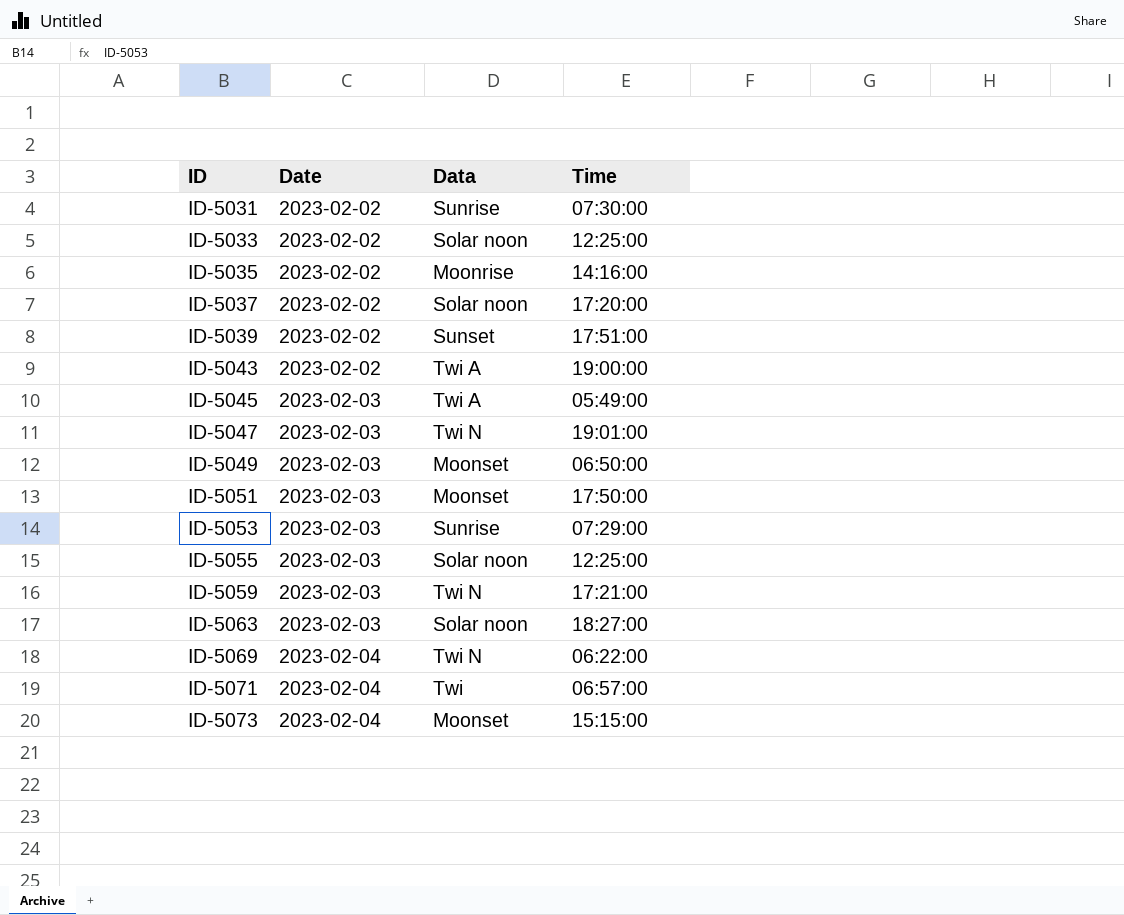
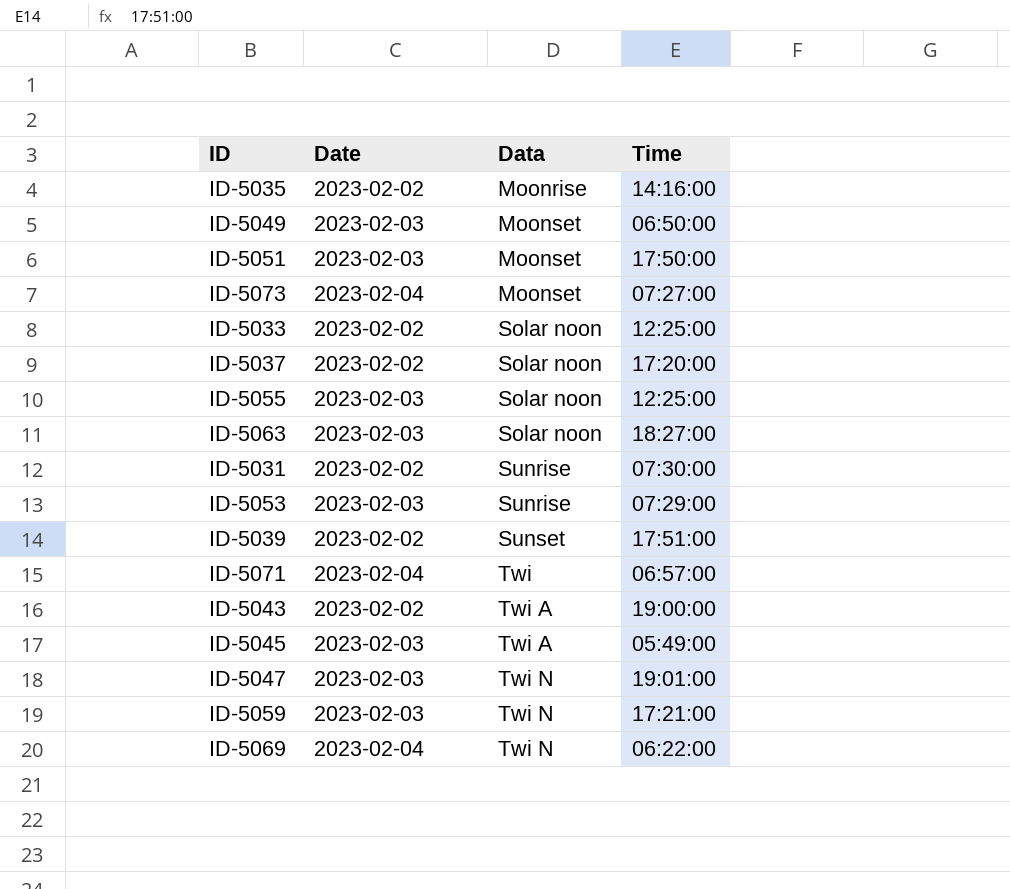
row order: ID ascending -> Data ascending
ID-5073 | Time: 15:15:00 -> 07:27:00

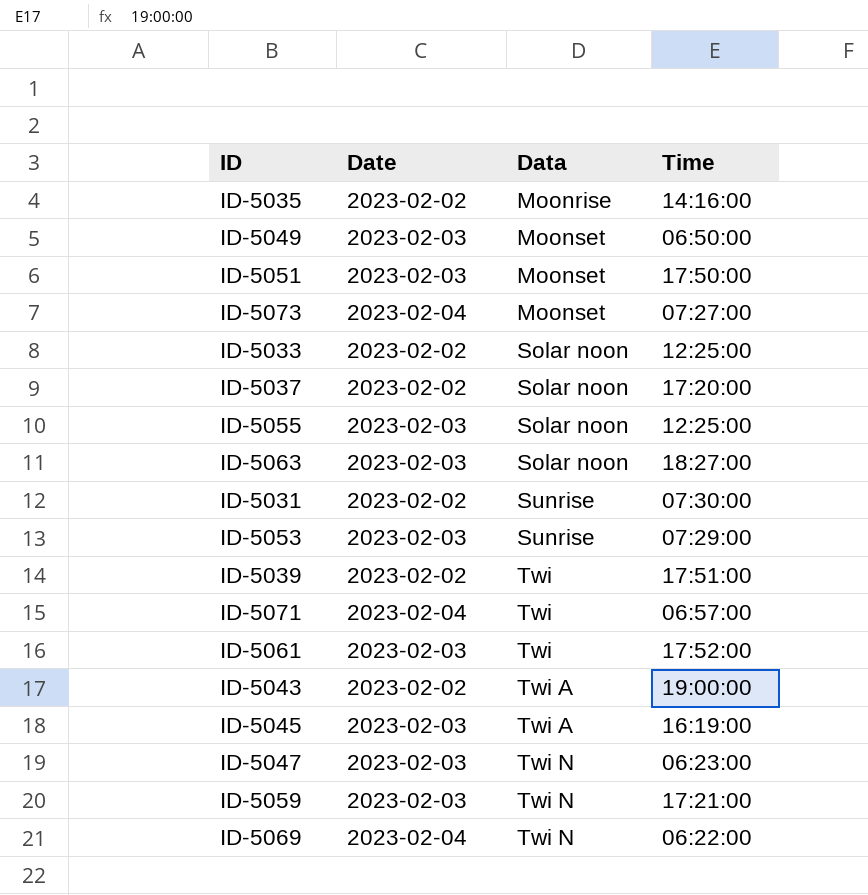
ID-5039 | Data: Sunset -> Twi
row ID-5061: none -> 2023-02-03 | Twi | 17:52:00
ID-5045 | Time: 05:49:00 -> 16:19:00
ID-5047 | Time: 19:01:00 -> 06:23:00

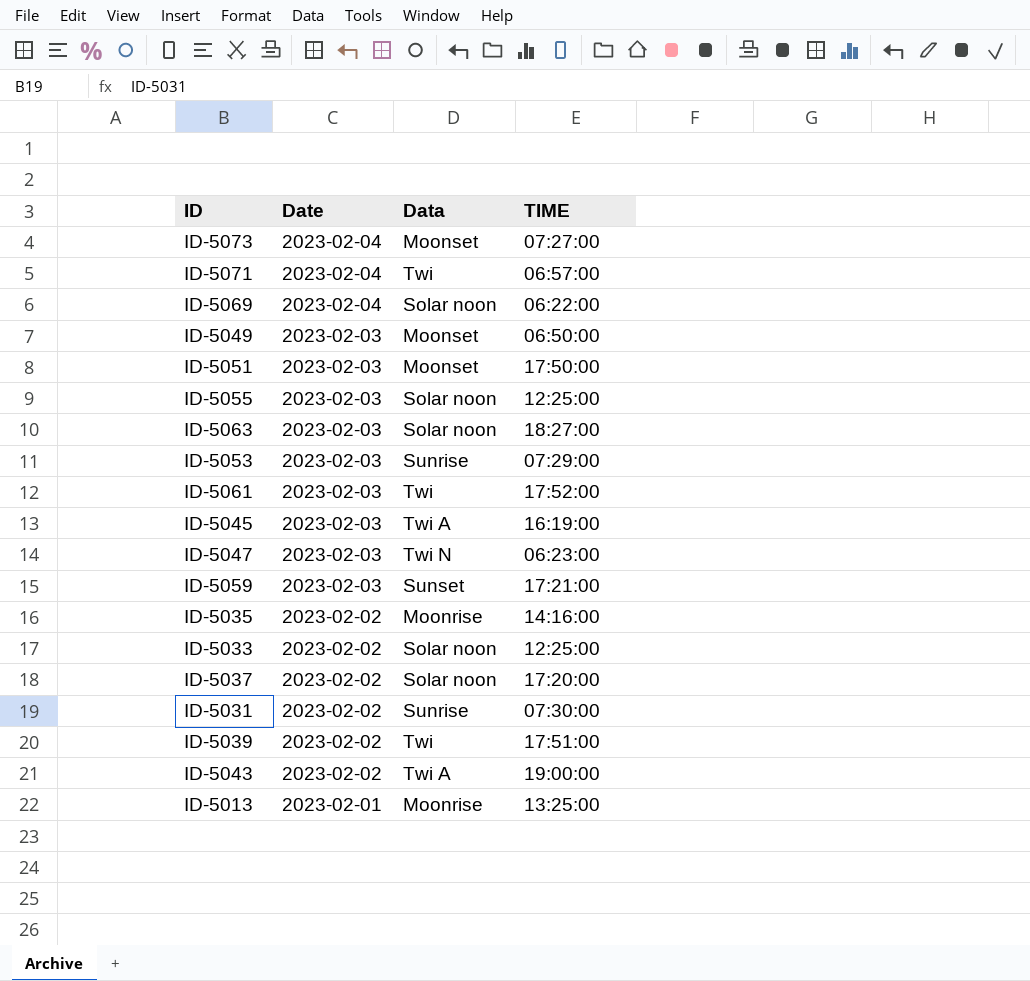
row order: Data ascending -> Date descending
column name: Time -> TIME
ID-5069 | Data: Twi N -> Solar noon
ID-5059 | Data: Twi N -> Sunset
row ID-5013: none -> 2023-02-01 | Moonrise | 13:25:00

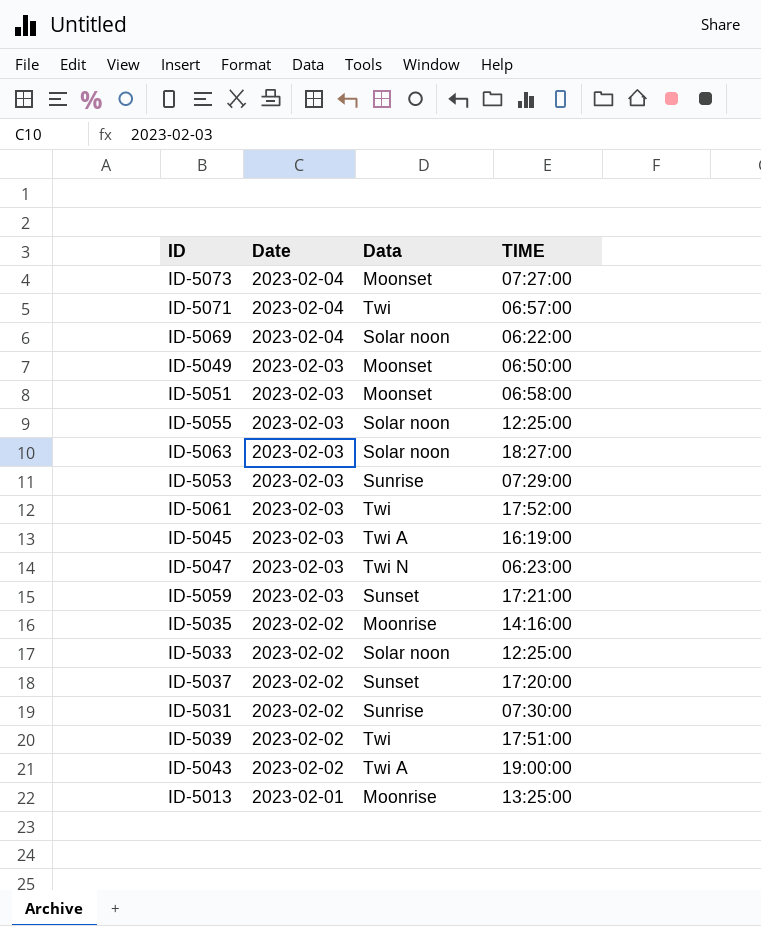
ID-5051 | TIME: 17:50:00 -> 06:58:00
ID-5037 | Data: Solar noon -> Sunset

